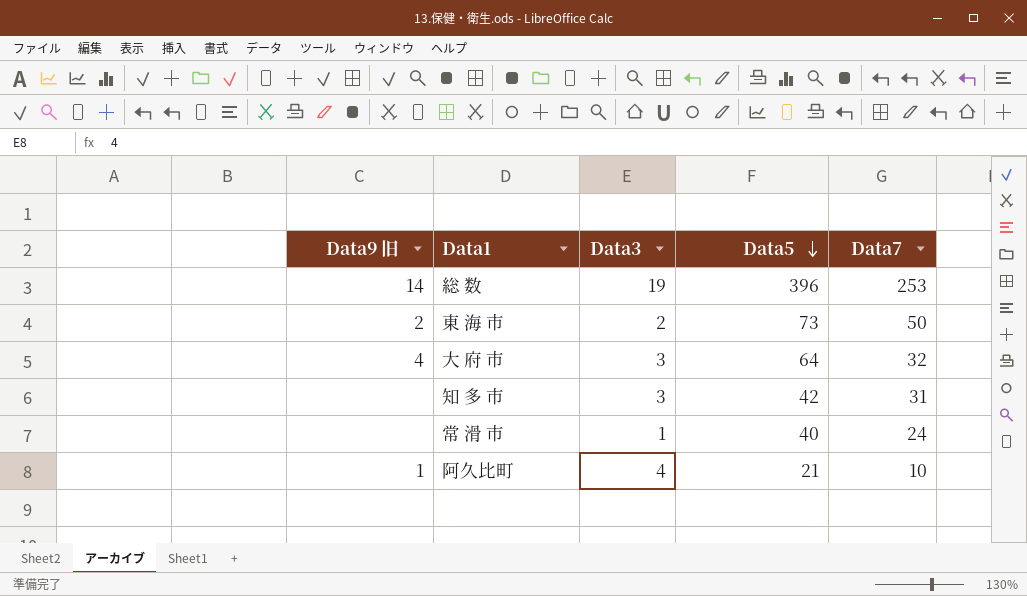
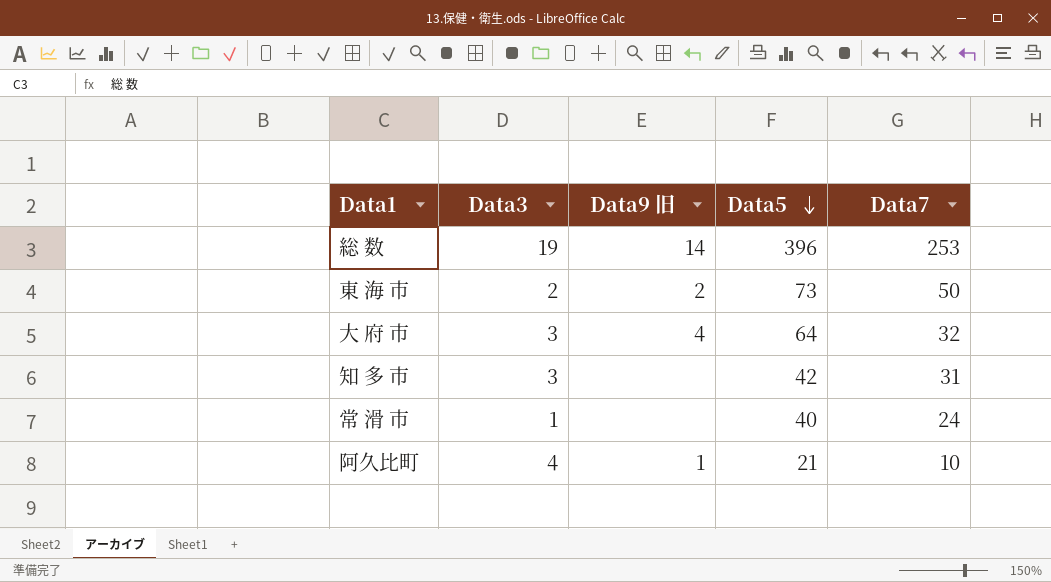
column Data9 旧 | position: 1 -> 3

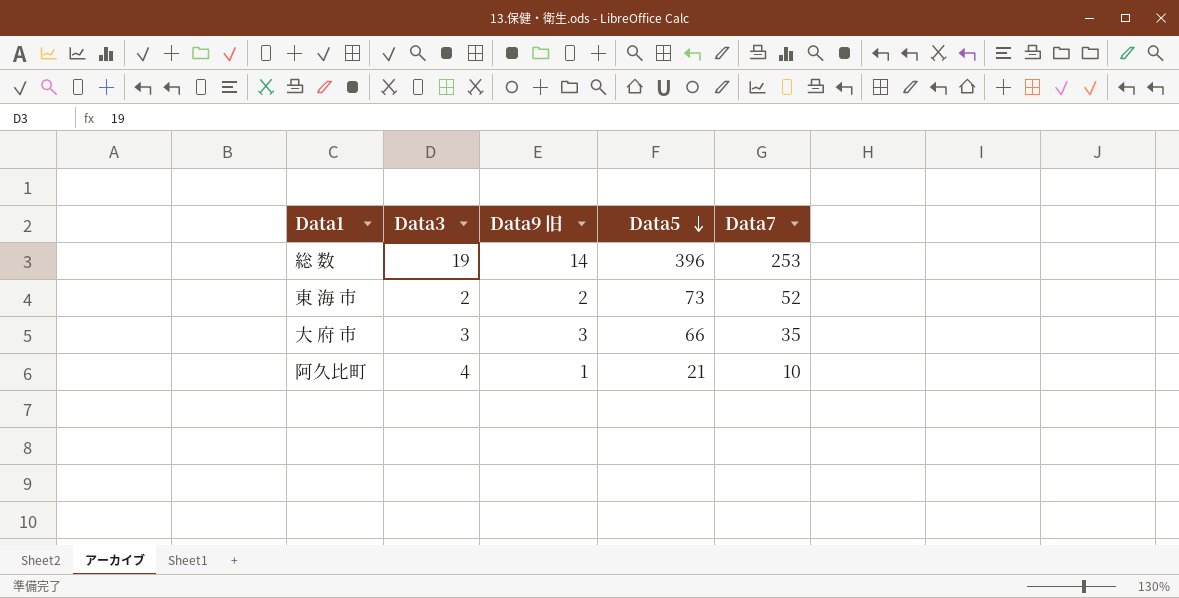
row 知 多 市: 3 | none | 42 | 31 -> none
row 常 滑 市: 1 | none | 40 | 24 -> none
東 海 市 | Data7: 50 -> 52
大 府 市 | Data9 旧: 4 -> 3
大 府 市 | Data5: 64 -> 66
大 府 市 | Data7: 32 -> 35

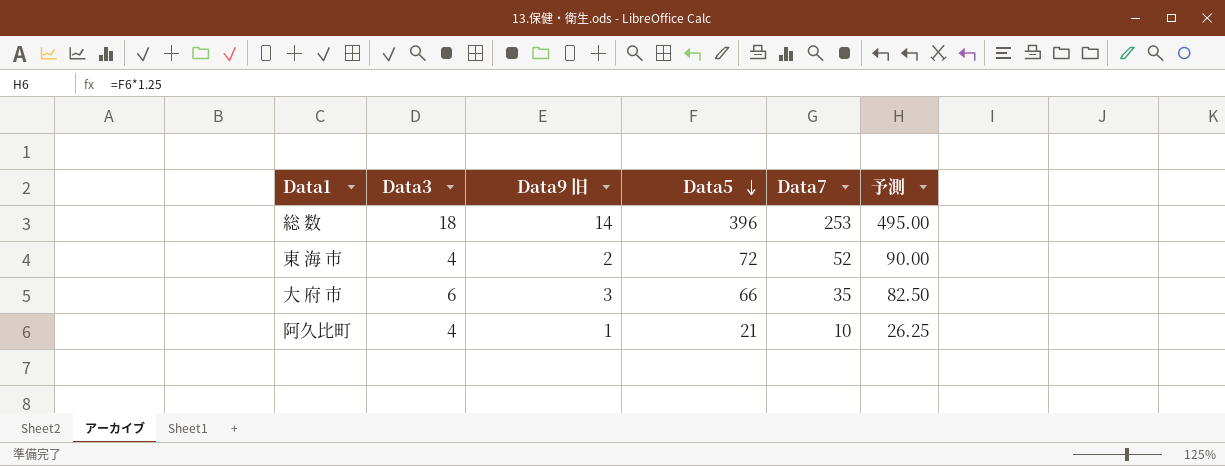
column 予測 | formula: none -> [Data5] * 1.25
総 数 | Data3: 19 -> 18
東 海 市 | Data3: 2 -> 4
東 海 市 | Data5: 73 -> 72
大 府 市 | Data3: 3 -> 6

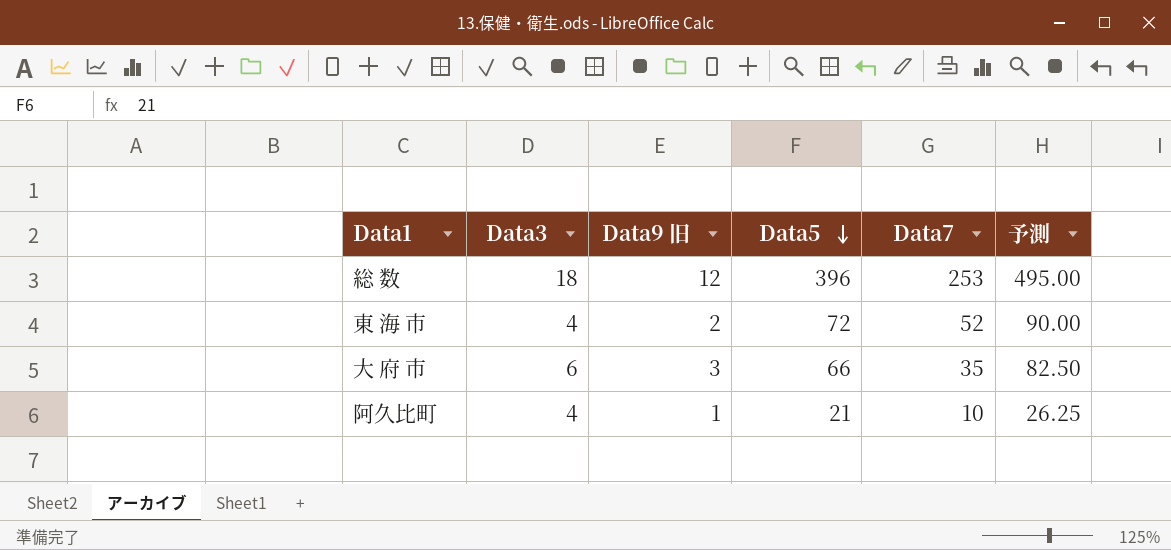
総 数 | Data9 旧: 14 -> 12

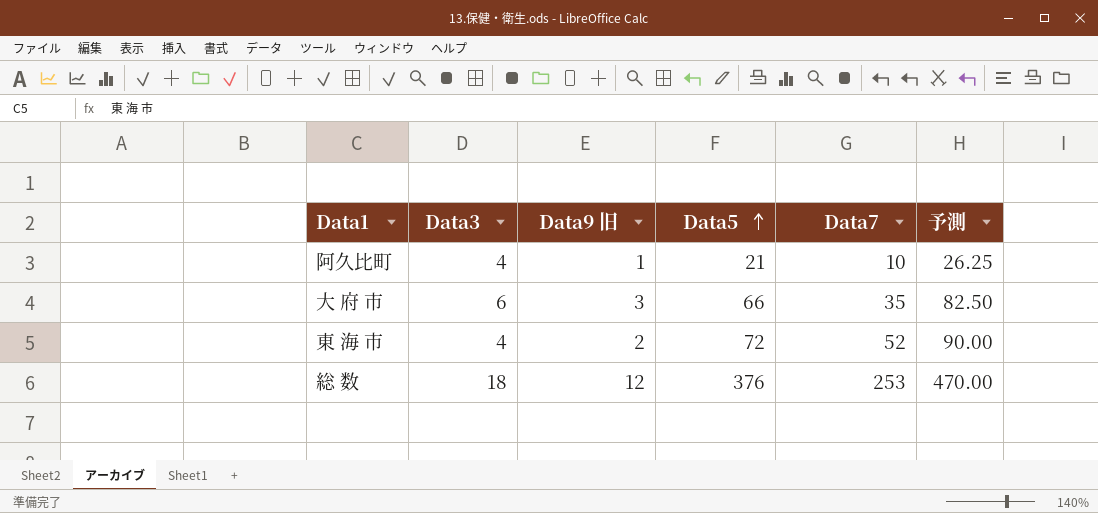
row order: Data5 descending -> Data5 ascending
総 数 | Data5: 396 -> 376
総 数 | 予測: 495.00 -> 470.00

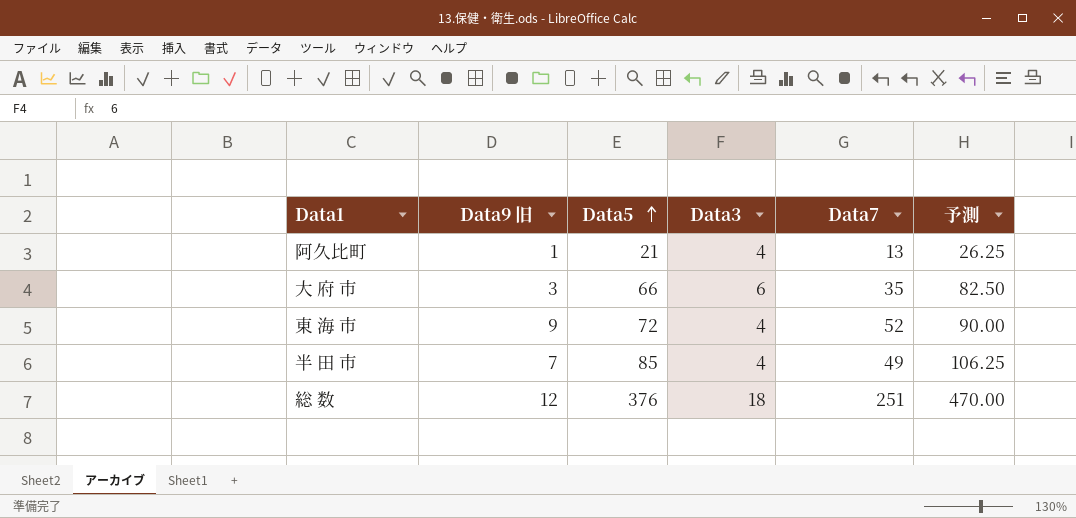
column Data3 | position: 2 -> 4
阿久比町 | Data7: 10 -> 13
東 海 市 | Data9 旧: 2 -> 9
row 半 田 市: none -> 7 | 85 | 4 | 49 | 106.25
総 数 | Data7: 253 -> 251

